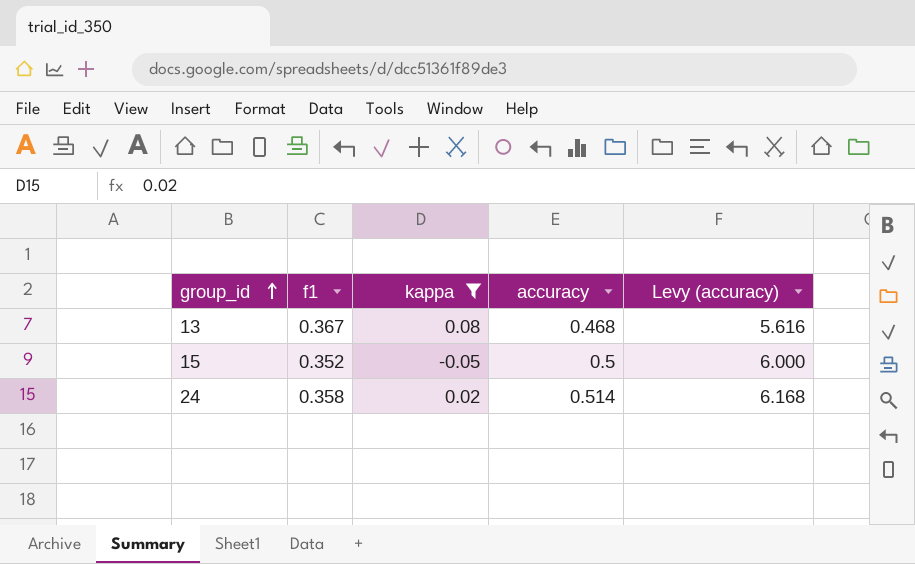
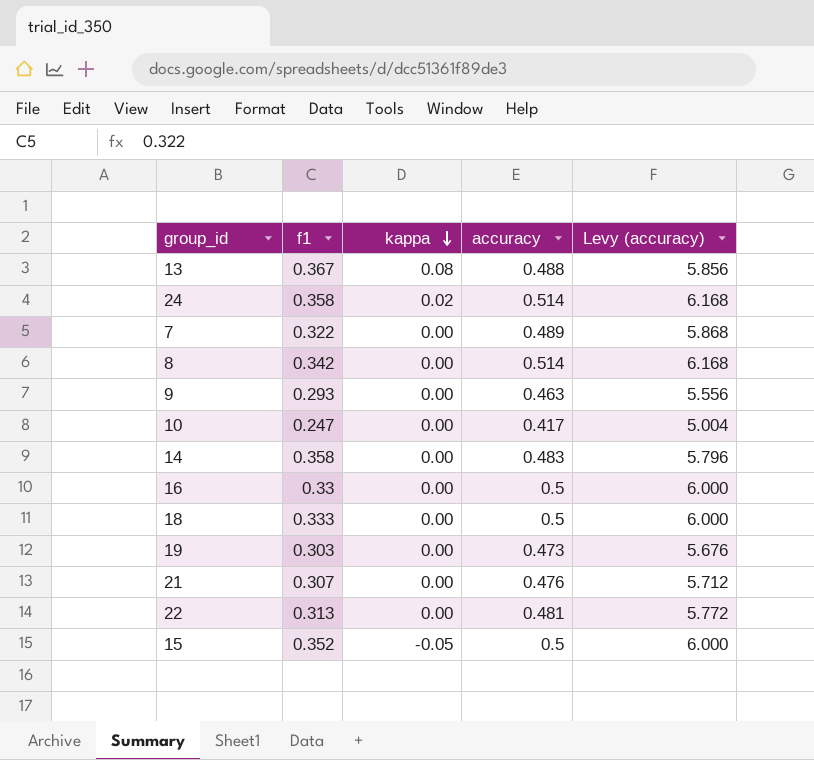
filter: kappa != 0.00 -> none
row order: group_id ascending -> kappa descending
13 | accuracy: 0.468 -> 0.488
13 | Levy (accuracy): 5.616 -> 5.856

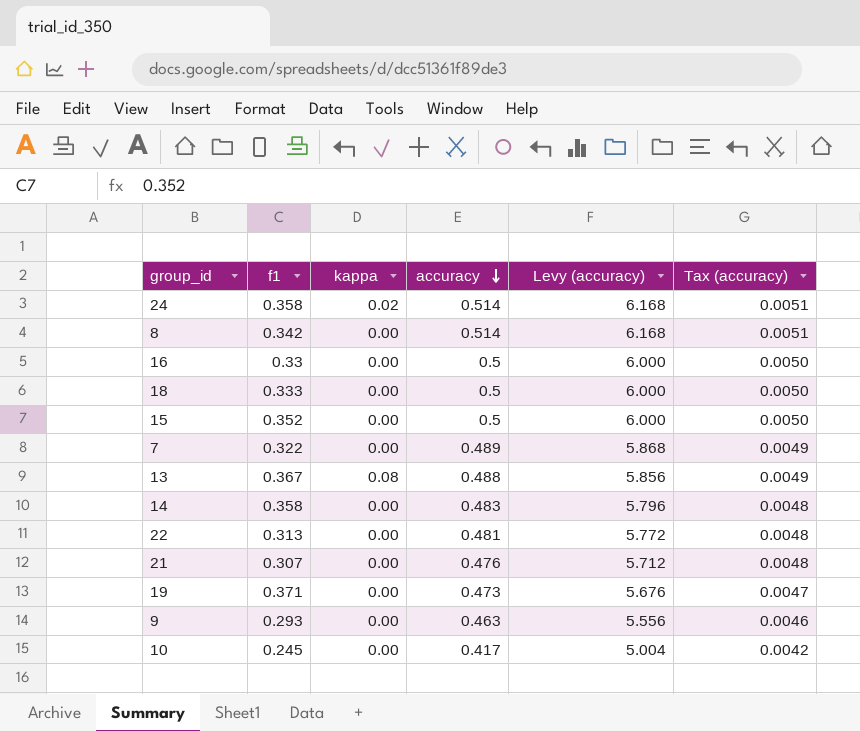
row order: kappa descending -> accuracy descending
column Tax (accuracy) | formula: none -> [accuracy] * 0.01
15 | kappa: -0.05 -> 0.00
19 | f1: 0.303 -> 0.371
10 | f1: 0.247 -> 0.245

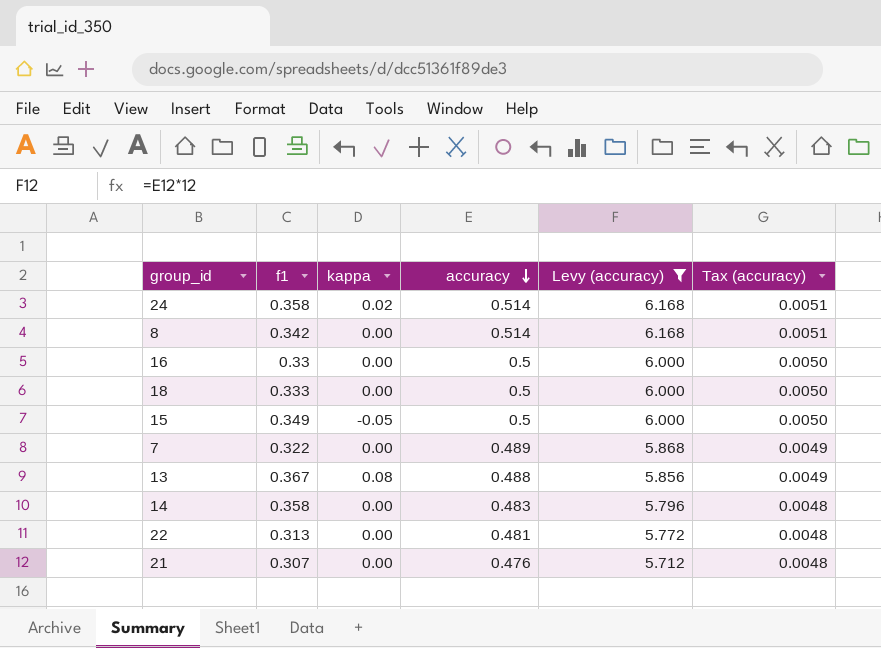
filter: none -> Levy (accuracy) >= 5.712
15 | f1: 0.352 -> 0.349
15 | kappa: 0.00 -> -0.05

